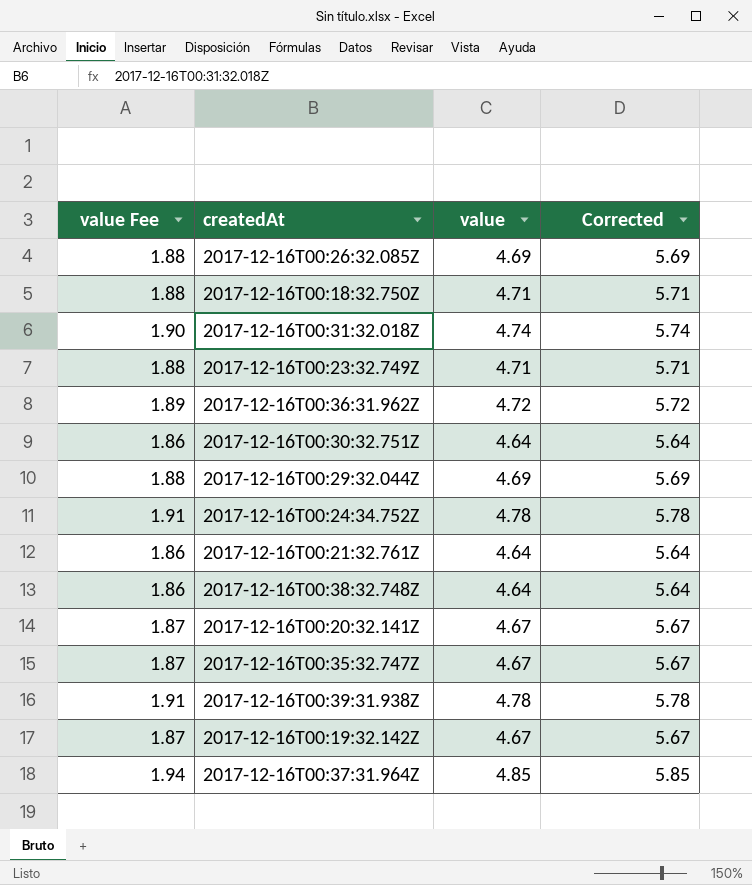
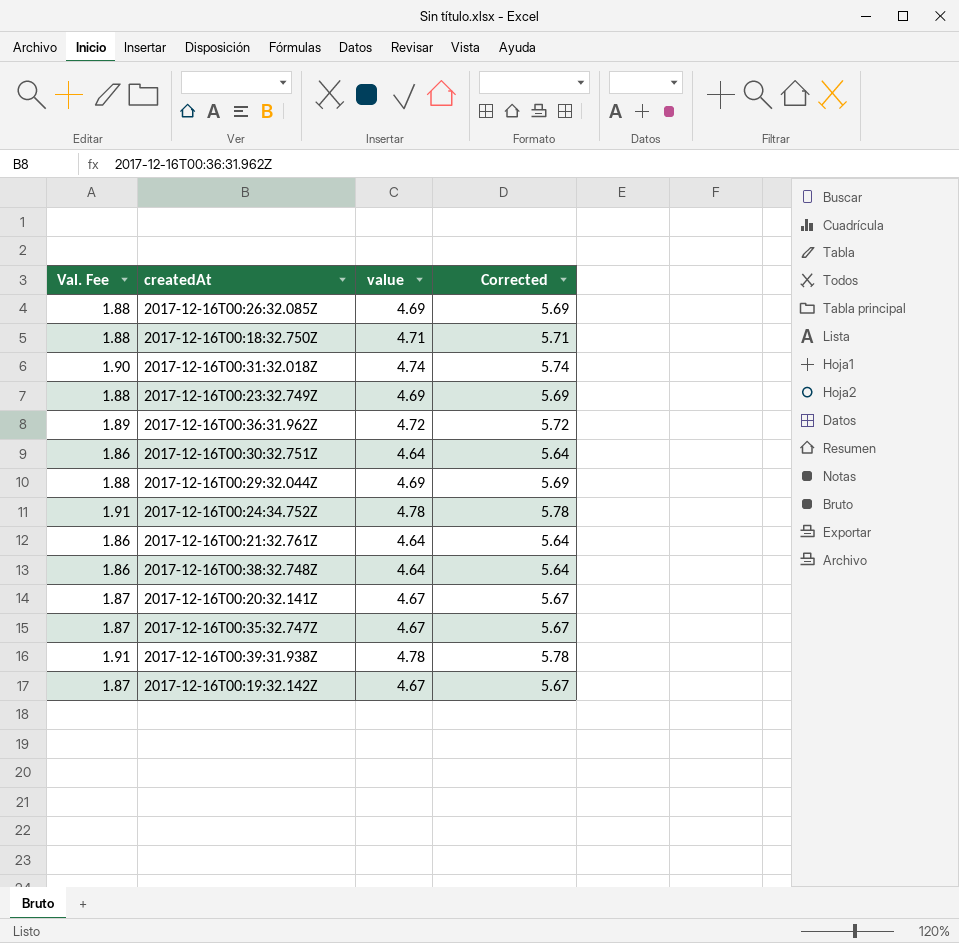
column name: value Fee -> Val. Fee
row 2017-12-16T00:37:31.964Z: 1.94 | 4.85 | 5.85 -> none
2017-12-16T00:23:32.749Z | value: 4.71 -> 4.69
2017-12-16T00:23:32.749Z | Corrected: 5.71 -> 5.69

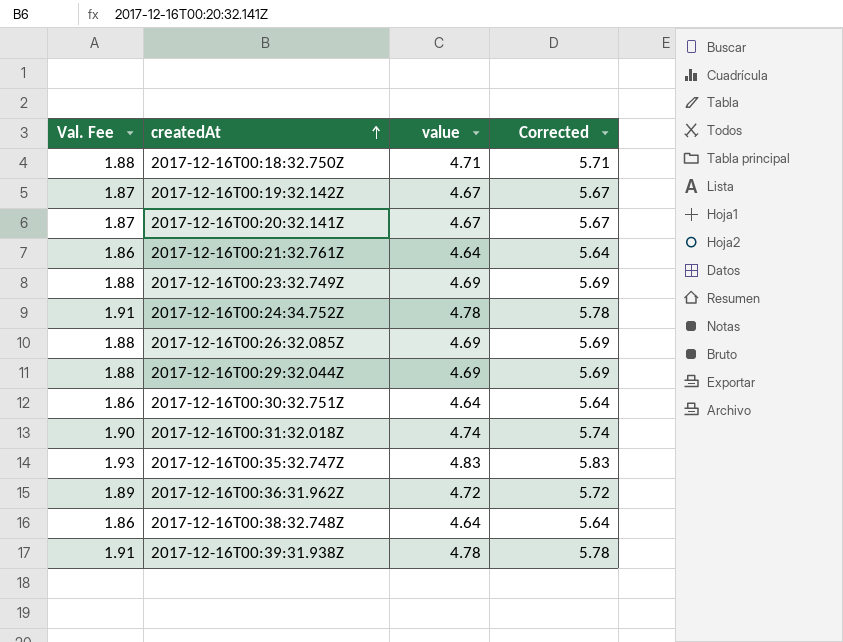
row order: none -> createdAt ascending
2017-12-16T00:35:32.747Z | Val. Fee: 1.87 -> 1.93
2017-12-16T00:35:32.747Z | value: 4.67 -> 4.83
2017-12-16T00:35:32.747Z | Corrected: 5.67 -> 5.83

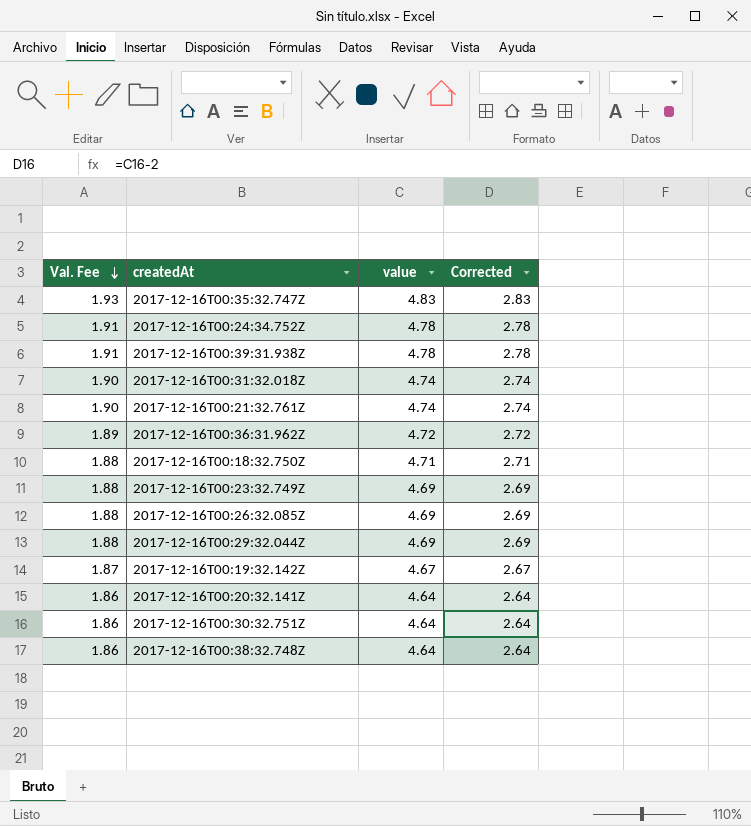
row order: createdAt ascending -> Val. Fee descending
column Corrected | formula: [value] + 1 -> [value] - 2
2017-12-16T00:21:32.761Z | Val. Fee: 1.86 -> 1.90
2017-12-16T00:21:32.761Z | value: 4.64 -> 4.74
2017-12-16T00:20:32.141Z | Val. Fee: 1.87 -> 1.86
2017-12-16T00:20:32.141Z | value: 4.67 -> 4.64

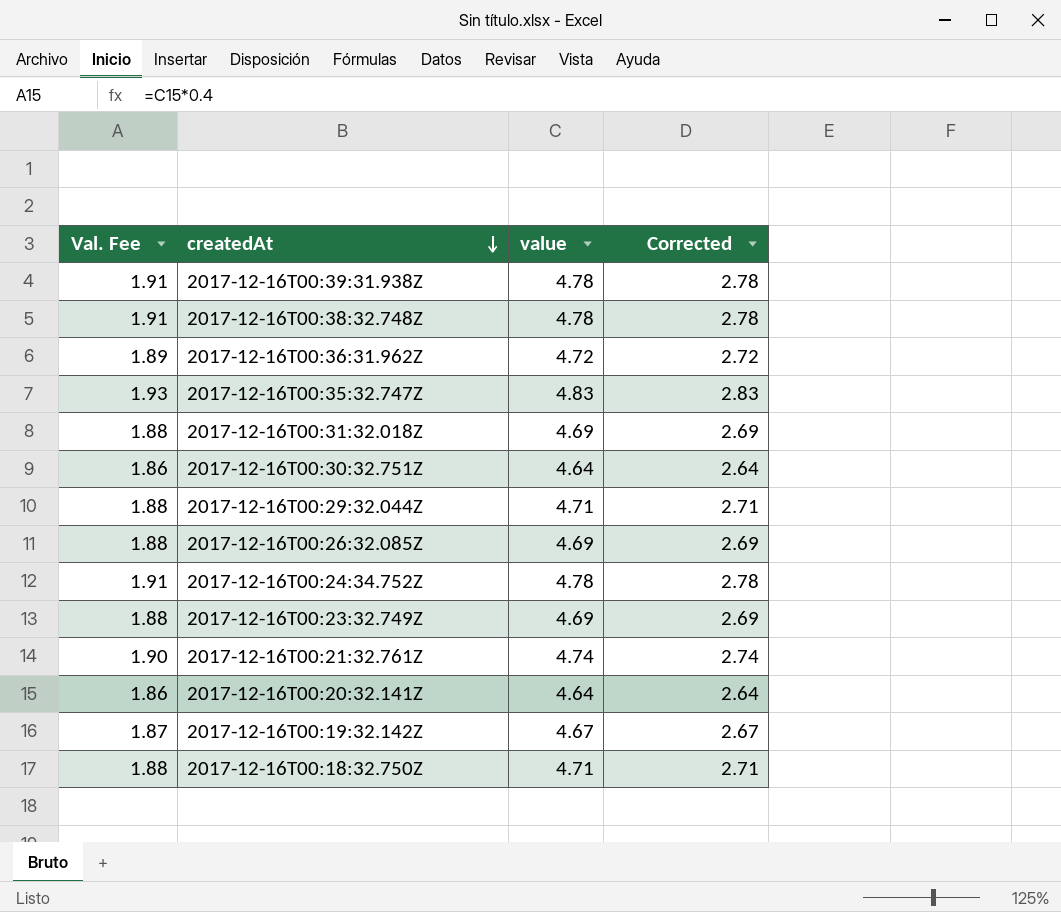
row order: Val. Fee descending -> createdAt descending
2017-12-16T00:38:32.748Z | Val. Fee: 1.86 -> 1.91
2017-12-16T00:38:32.748Z | value: 4.64 -> 4.78
2017-12-16T00:38:32.748Z | Corrected: 2.64 -> 2.78
2017-12-16T00:31:32.018Z | Val. Fee: 1.90 -> 1.88
2017-12-16T00:31:32.018Z | value: 4.74 -> 4.69
2017-12-16T00:31:32.018Z | Corrected: 2.74 -> 2.69
2017-12-16T00:29:32.044Z | value: 4.69 -> 4.71
2017-12-16T00:29:32.044Z | Corrected: 2.69 -> 2.71

